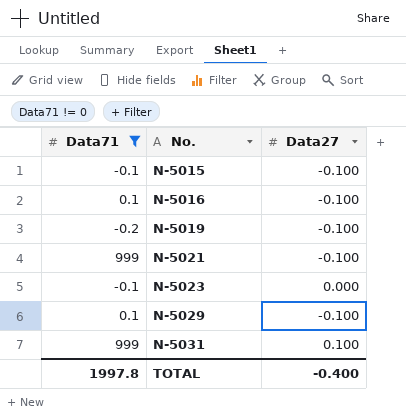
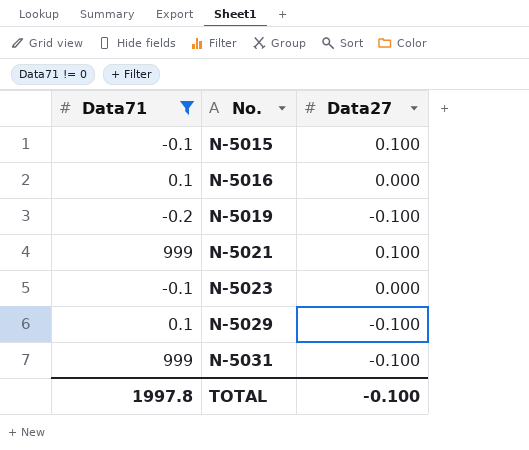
N-5015 | Data27: -0.100 -> 0.100
N-5016 | Data27: -0.100 -> 0.000
N-5021 | Data27: -0.100 -> 0.100
N-5031 | Data27: 0.100 -> -0.100
TOTAL | Data27: -0.400 -> -0.100

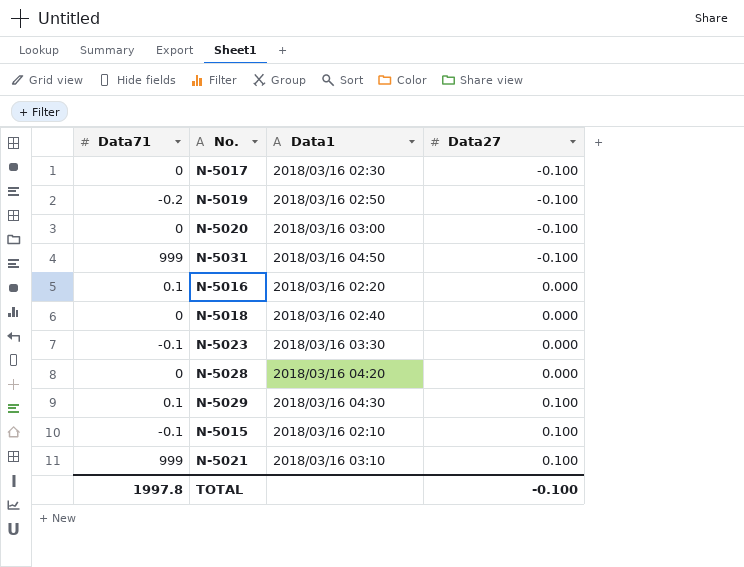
filter: Data71 != 0 -> none
row order: No. ascending -> Data27 ascending
column Data1 | position: none -> 3
N-5029 | Data27: -0.100 -> 0.100

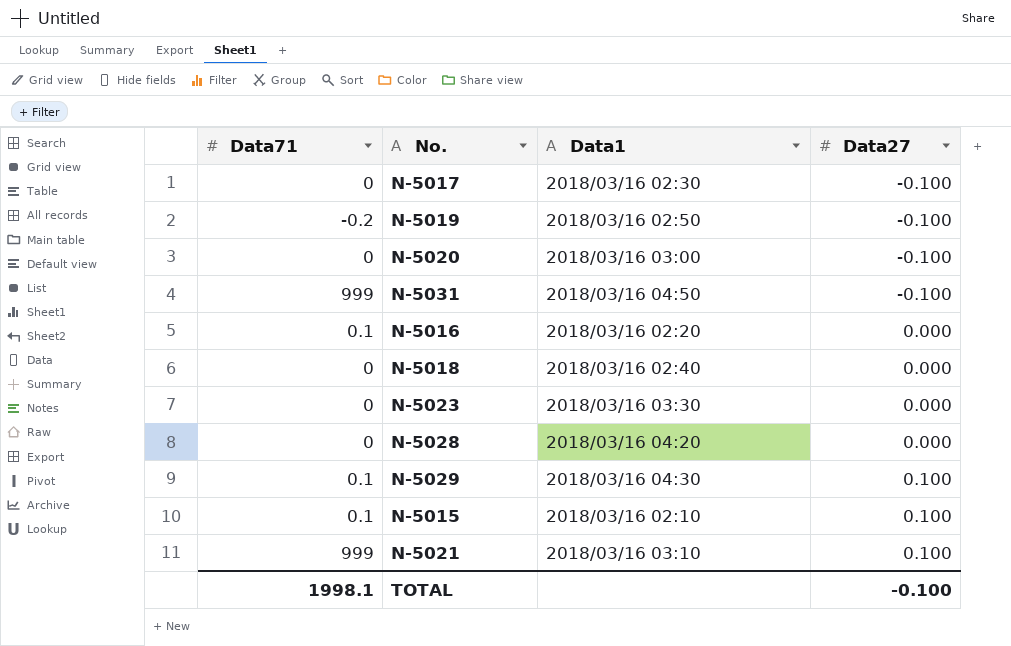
N-5023 | Data71: -0.1 -> 0
N-5015 | Data71: -0.1 -> 0.1
TOTAL | Data71: 1997.8 -> 1998.1

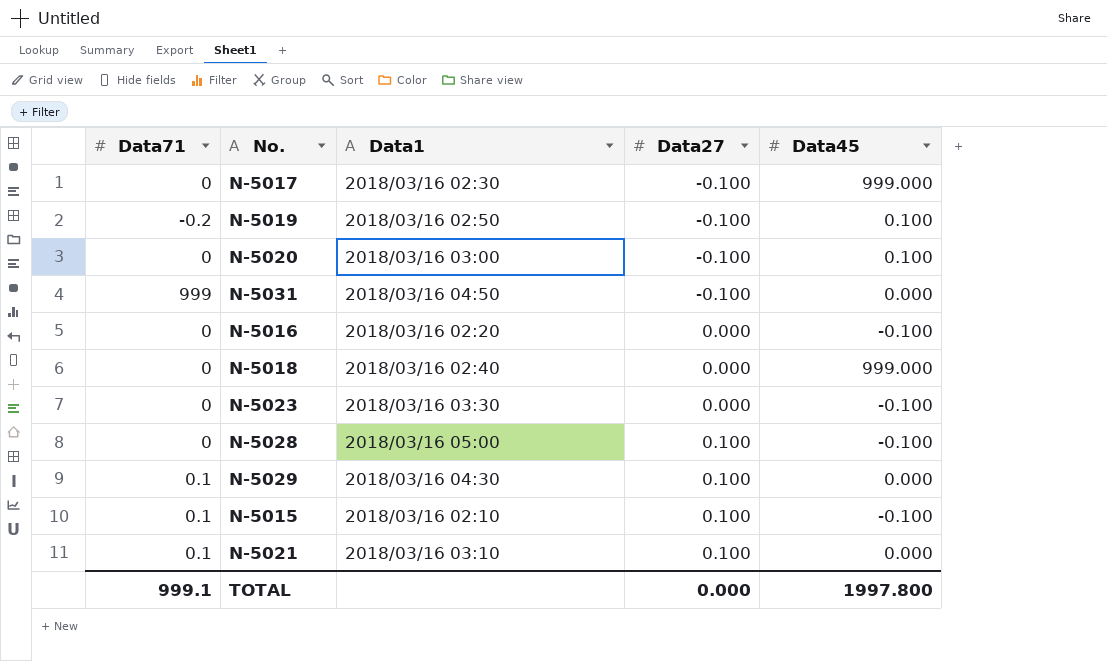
column Data45 | position: none -> 5
N-5016 | Data71: 0.1 -> 0
N-5028 | Data1: 2018/03/16 04:20 -> 2018/03/16 05:00
N-5028 | Data27: 0.000 -> 0.100
N-5021 | Data71: 999 -> 0.1
TOTAL | Data71: 1998.1 -> 999.1
TOTAL | Data27: -0.100 -> 0.000

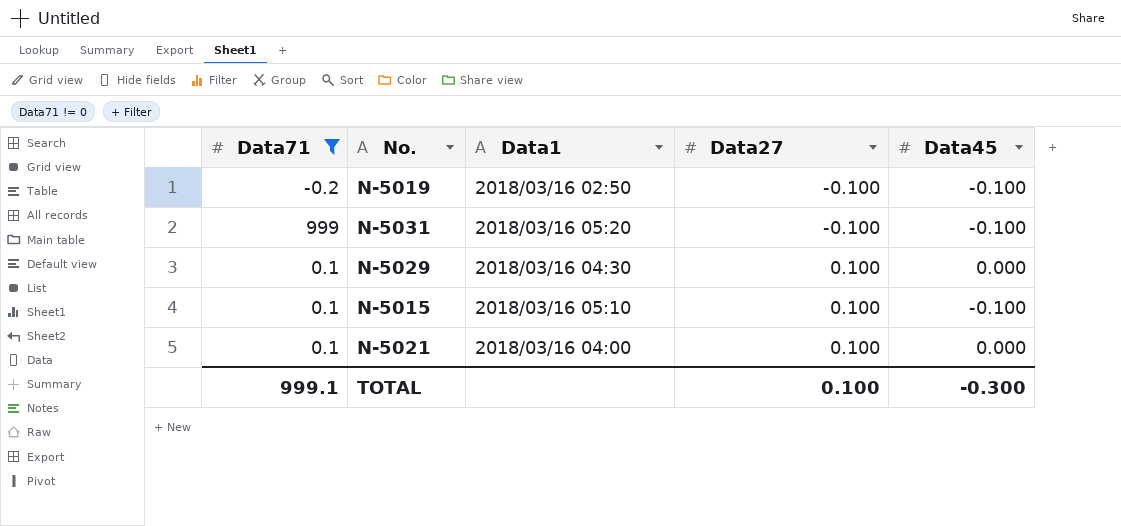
filter: none -> Data71 != 0
N-5019 | Data45: 0.100 -> -0.100
N-5031 | Data1: 2018/03/16 04:50 -> 2018/03/16 05:20
N-5031 | Data45: 0.000 -> -0.100
N-5015 | Data1: 2018/03/16 02:10 -> 2018/03/16 05:10
N-5021 | Data1: 2018/03/16 03:10 -> 2018/03/16 04:00
TOTAL | Data27: 0.000 -> 0.100
TOTAL | Data45: 1997.800 -> -0.300

